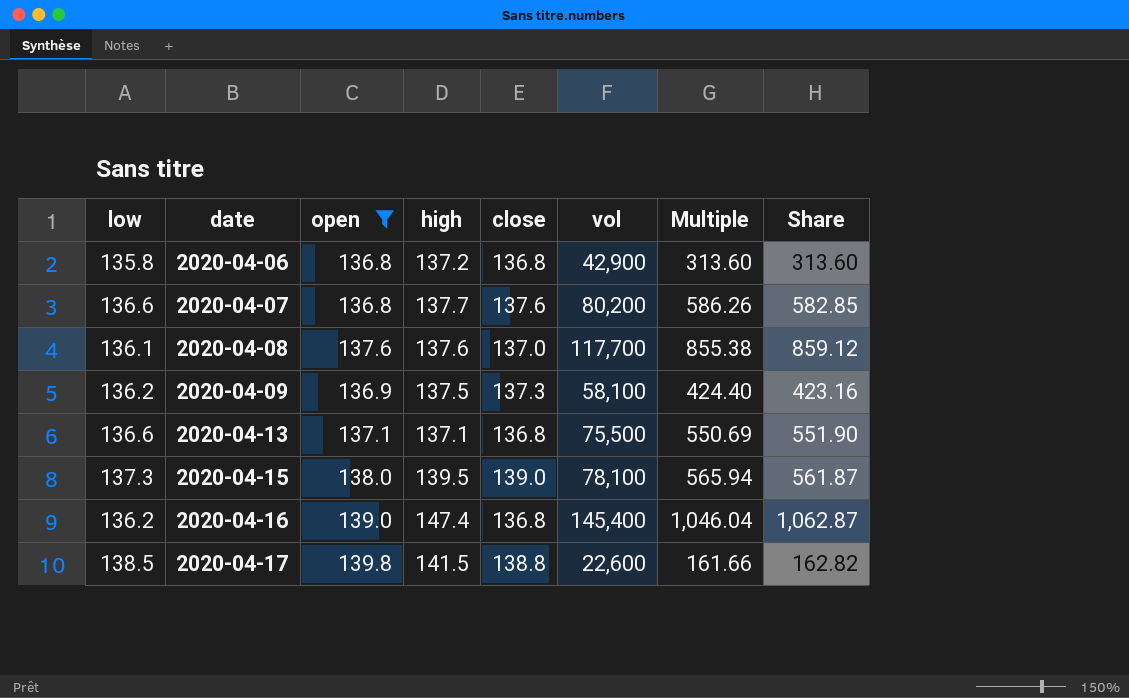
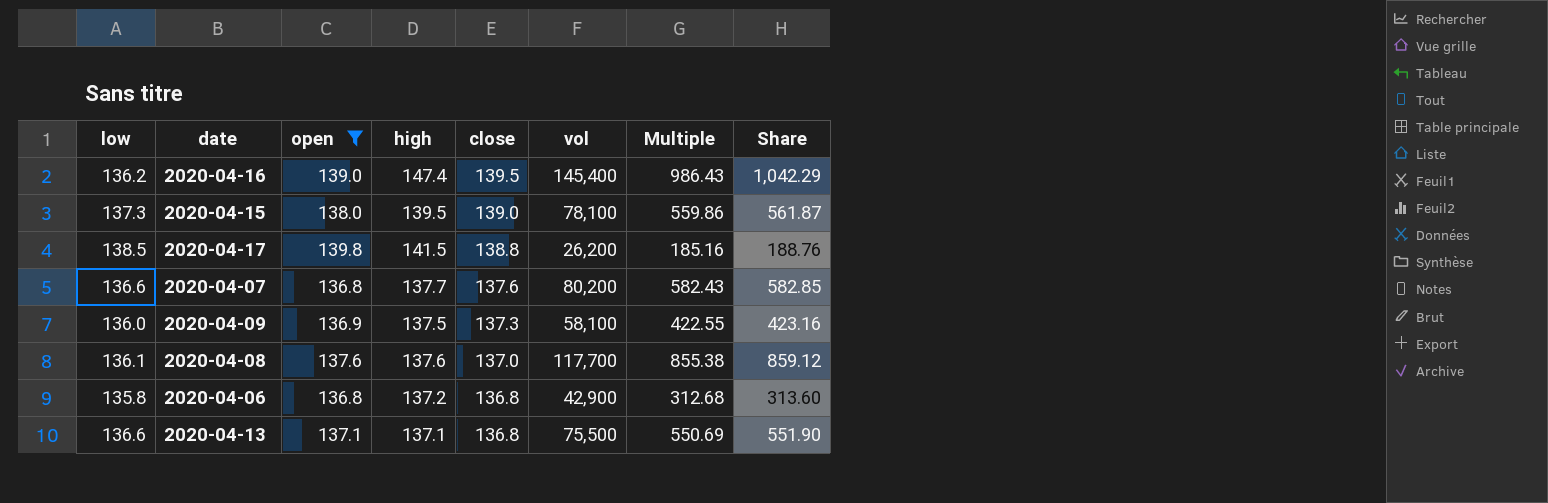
row order: date ascending -> close descending
column Multiple | formula: [vol] / [open] -> [vol] / [high]
2020-04-16 | close: 136.8 -> 139.5
2020-04-16 | Share: 1,062.87 -> 1,042.29
2020-04-17 | vol: 22,600 -> 26,200
2020-04-17 | Share: 162.82 -> 188.76
2020-04-09 | low: 136.2 -> 136.0

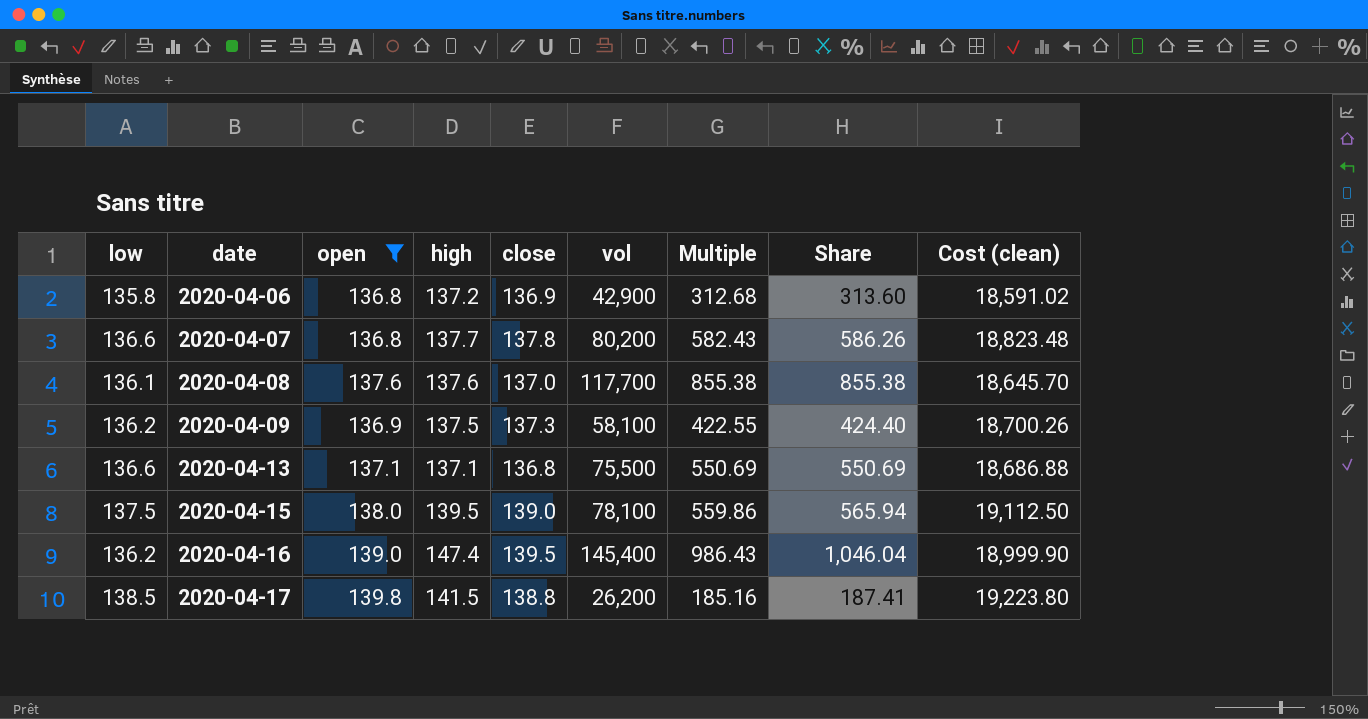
row order: close descending -> date ascending
column Share | formula: [vol] / [close] -> [vol] / [open]
column Cost (clean) | formula: none -> [low] * [close]
2020-04-06 | close: 136.8 -> 136.9
2020-04-07 | close: 137.6 -> 137.8
2020-04-09 | low: 136.0 -> 136.2
2020-04-15 | low: 137.3 -> 137.5

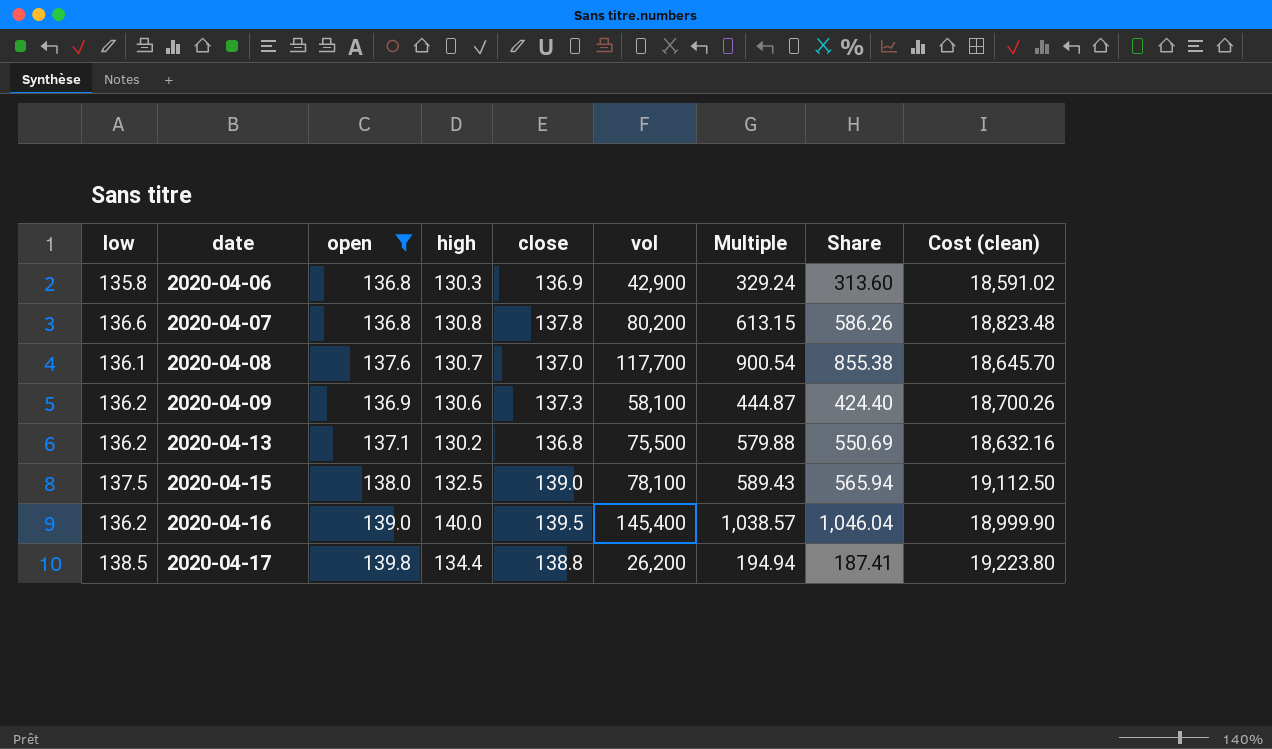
2020-04-06 | high: 137.2 -> 130.3
2020-04-06 | Multiple: 312.68 -> 329.24
2020-04-07 | high: 137.7 -> 130.8
2020-04-07 | Multiple: 582.43 -> 613.15
2020-04-08 | high: 137.6 -> 130.7
2020-04-08 | Multiple: 855.38 -> 900.54
2020-04-09 | high: 137.5 -> 130.6
2020-04-09 | Multiple: 422.55 -> 444.87
2020-04-13 | low: 136.6 -> 136.2
2020-04-13 | high: 137.1 -> 130.2
2020-04-13 | Multiple: 550.69 -> 579.88
2020-04-13 | Cost (clean): 18,686.88 -> 18,632.16
2020-04-15 | high: 139.5 -> 132.5
2020-04-15 | Multiple: 559.86 -> 589.43
2020-04-16 | high: 147.4 -> 140.0
2020-04-16 | Multiple: 986.43 -> 1,038.57
2020-04-17 | high: 141.5 -> 134.4
2020-04-17 | Multiple: 185.16 -> 194.94

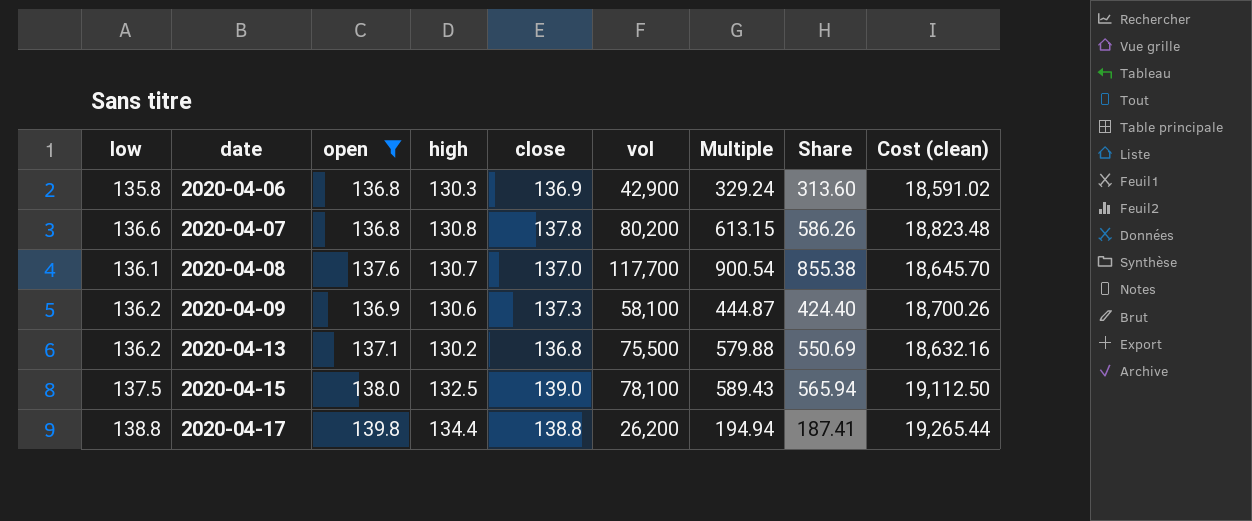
row 2020-04-16: 136.2 | 139.0 | 140.0 | 139.5 | 145,400 | 1,038.57 | 1,046.04 | 18,999.90 -> none
2020-04-17 | low: 138.5 -> 138.8
2020-04-17 | Cost (clean): 19,223.80 -> 19,265.44

